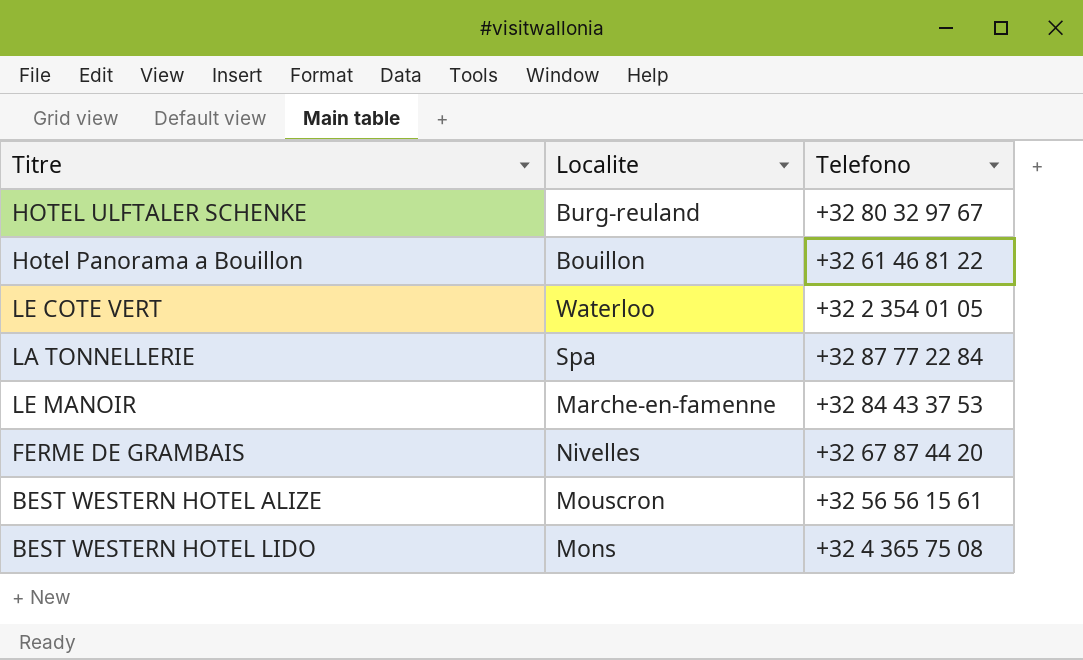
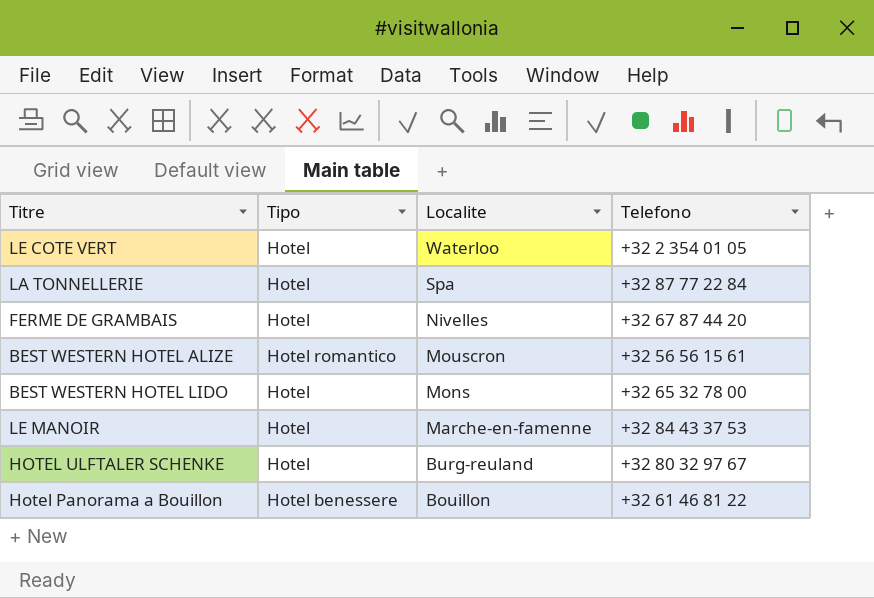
row order: none -> Localite descending
column Tipo | position: none -> 2
BEST WESTERN HOTEL LIDO | Telefono: +32 4 365 75 08 -> +32 65 32 78 00

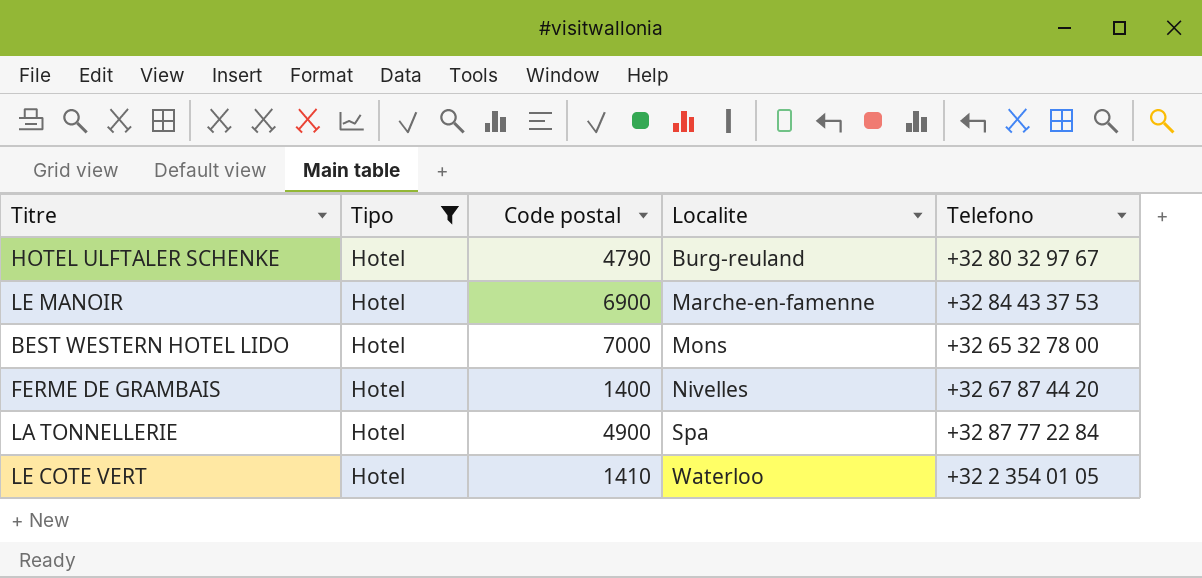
filter: none -> Tipo = Hotel
row order: Localite descending -> Localite ascending
column Code postal | position: none -> 3

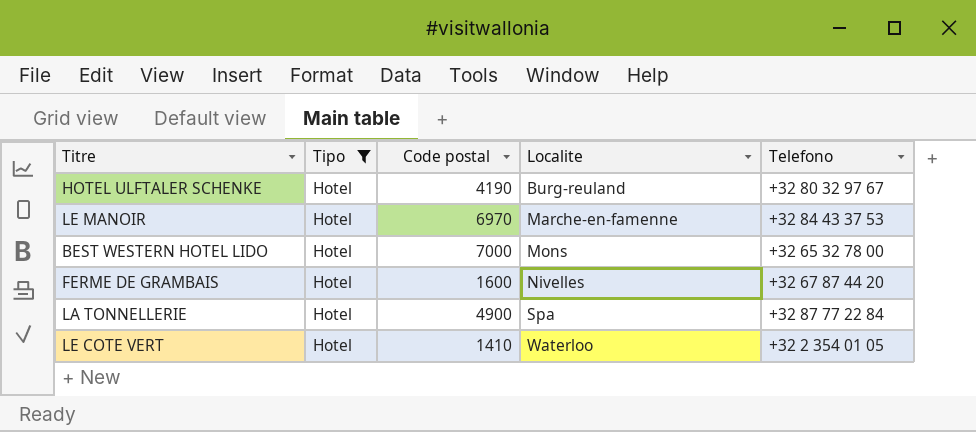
HOTEL ULFTALER SCHENKE | Code postal: 4790 -> 4190
LE MANOIR | Code postal: 6900 -> 6970
FERME DE GRAMBAIS | Code postal: 1400 -> 1600

